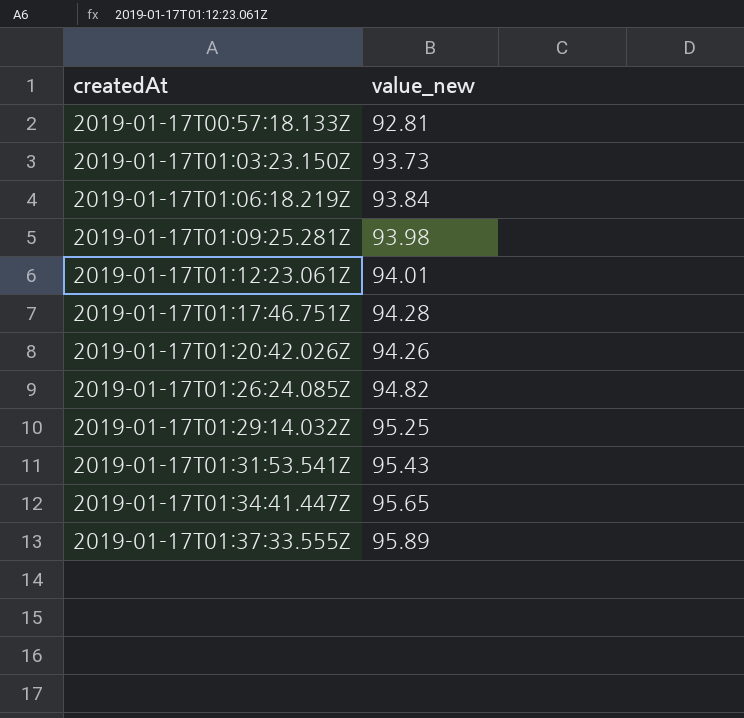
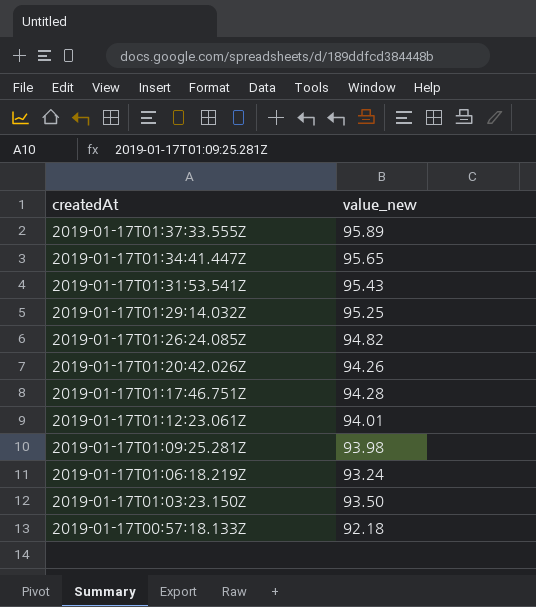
row order: createdAt ascending -> createdAt descending
2019-01-17T01:06:18.219Z | value_new: 93.84 -> 93.24
2019-01-17T01:03:23.150Z | value_new: 93.73 -> 93.50
2019-01-17T00:57:18.133Z | value_new: 92.81 -> 92.18

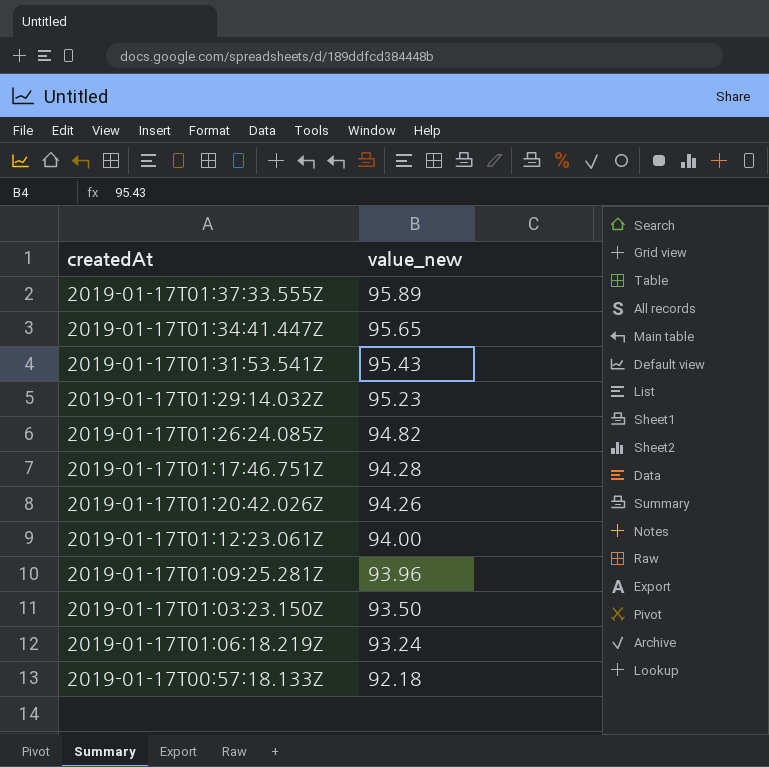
row order: createdAt descending -> value_new descending
2019-01-17T01:29:14.032Z | value_new: 95.25 -> 95.23
2019-01-17T01:12:23.061Z | value_new: 94.01 -> 94.00
2019-01-17T01:09:25.281Z | value_new: 93.98 -> 93.96

